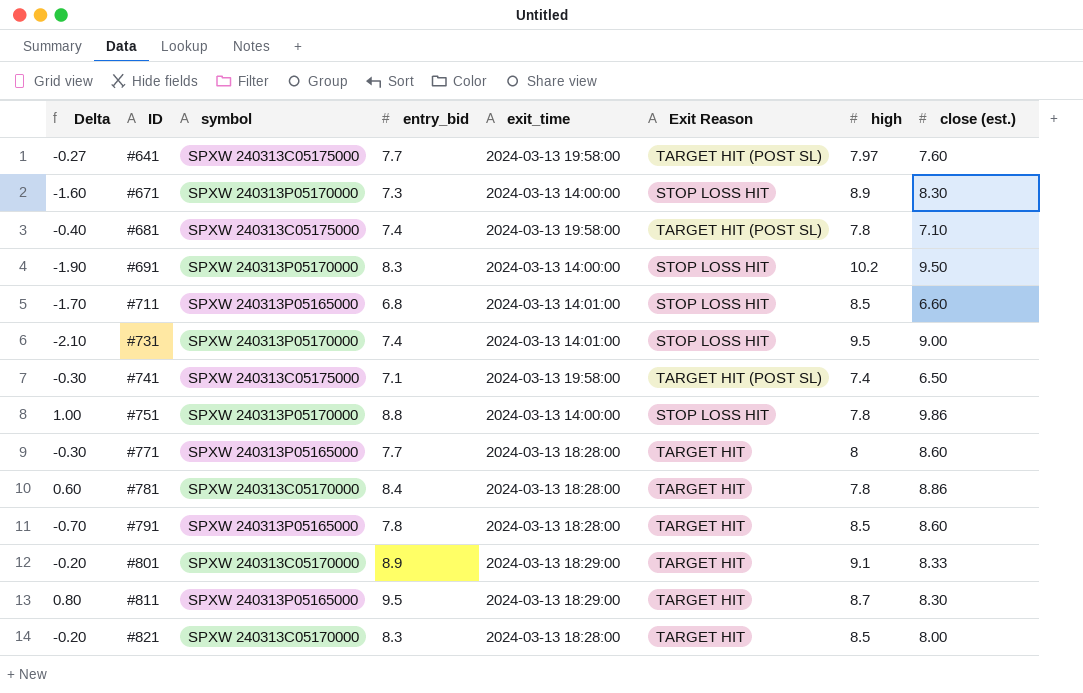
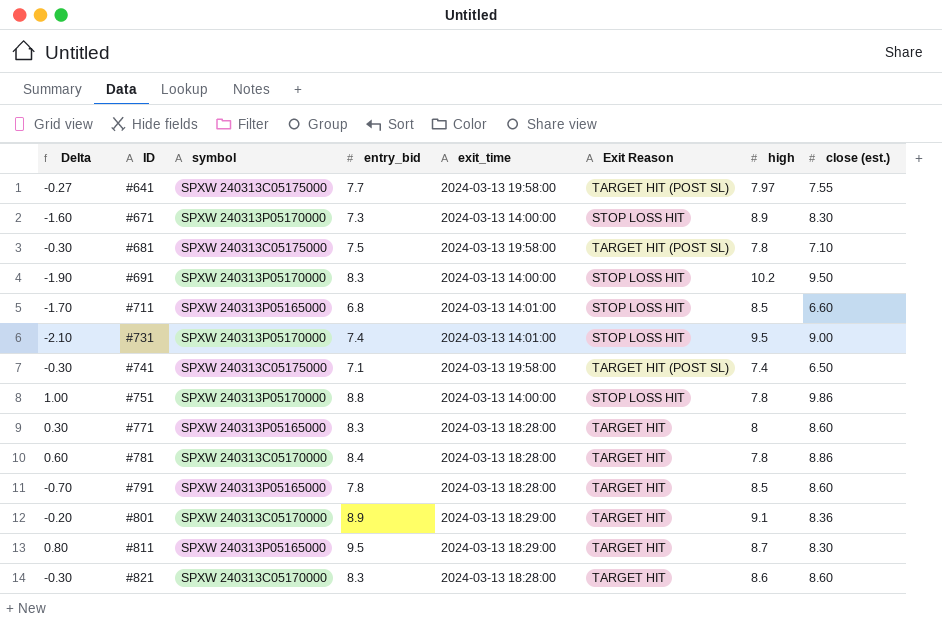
#641 | close (est.): 7.60 -> 7.55
#681 | Delta: -0.40 -> -0.30
#681 | entry_bid: 7.4 -> 7.5
#771 | Delta: -0.30 -> 0.30
#771 | entry_bid: 7.7 -> 8.3
#801 | close (est.): 8.33 -> 8.36
#821 | Delta: -0.20 -> -0.30
#821 | high: 8.5 -> 8.6
#821 | close (est.): 8.00 -> 8.60

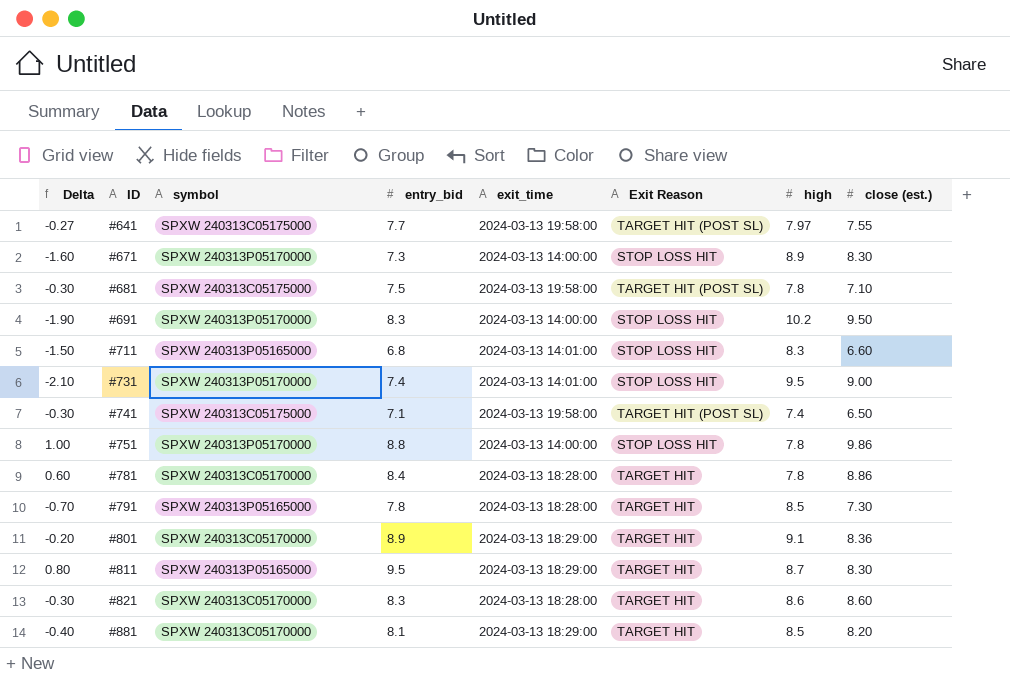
row #771: 0.30 | SPXW 240313P05165000 | 8.3 | 2024-03-13 18:28:00 | TARGET HIT | 8 | 8.60 -> none
#711 | Delta: -1.70 -> -1.50
#711 | high: 8.5 -> 8.3
#791 | close (est.): 8.60 -> 7.30
row #881: none -> -0.40 | SPXW 240313C05170000 | 8.1 | 2024-03-13 18:29:00 | TARGET HIT | 8.5 | 8.20

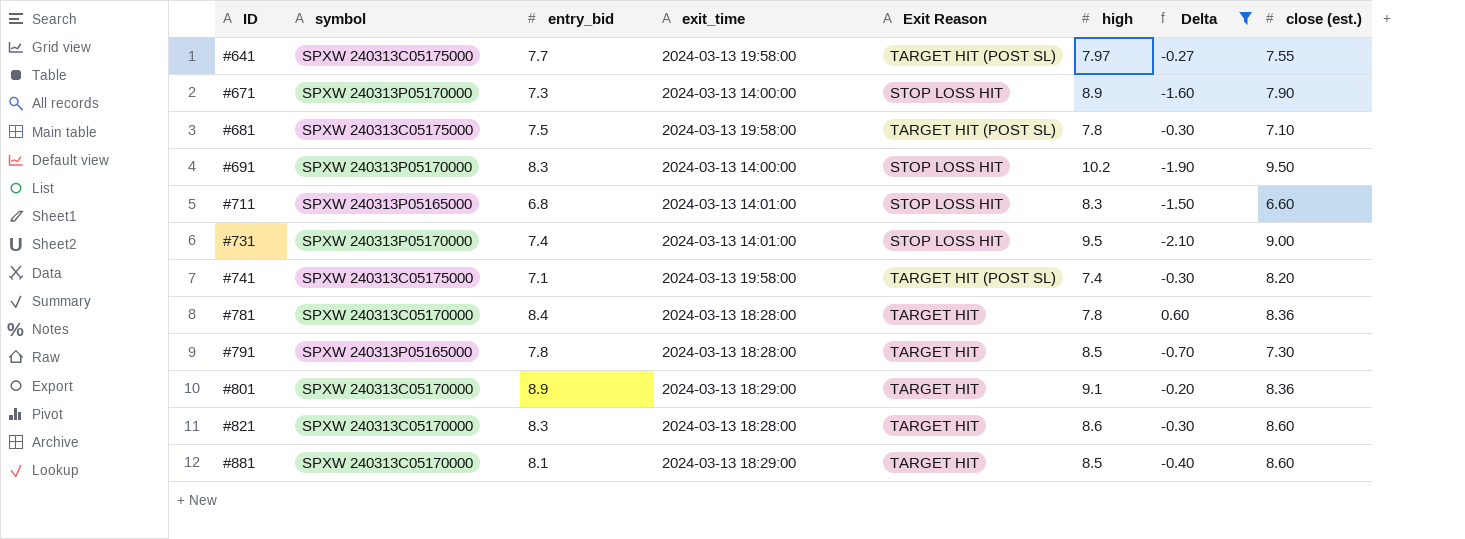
filter: none -> Delta <= 0.60
column Delta | position: 1 -> 7
#671 | close (est.): 8.30 -> 7.90
#741 | close (est.): 6.50 -> 8.20
#781 | close (est.): 8.86 -> 8.36
#881 | close (est.): 8.20 -> 8.60

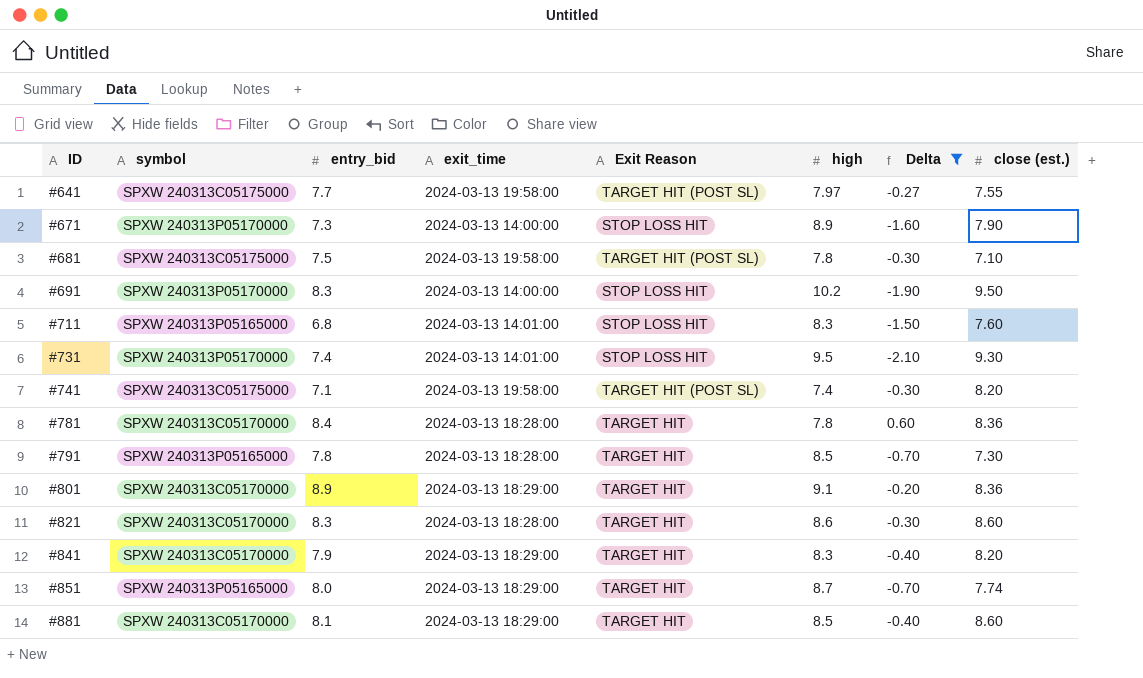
#711 | close (est.): 6.60 -> 7.60
#731 | close (est.): 9.00 -> 9.30
row #841: none -> SPXW 240313C05170000 | 7.9 | 2024-03-13 18:29:00 | TARGET HIT | 8.3 | -0.40 | 8.20
row #851: none -> SPXW 240313P05165000 | 8.0 | 2024-03-13 18:29:00 | TARGET HIT | 8.7 | -0.70 | 7.74

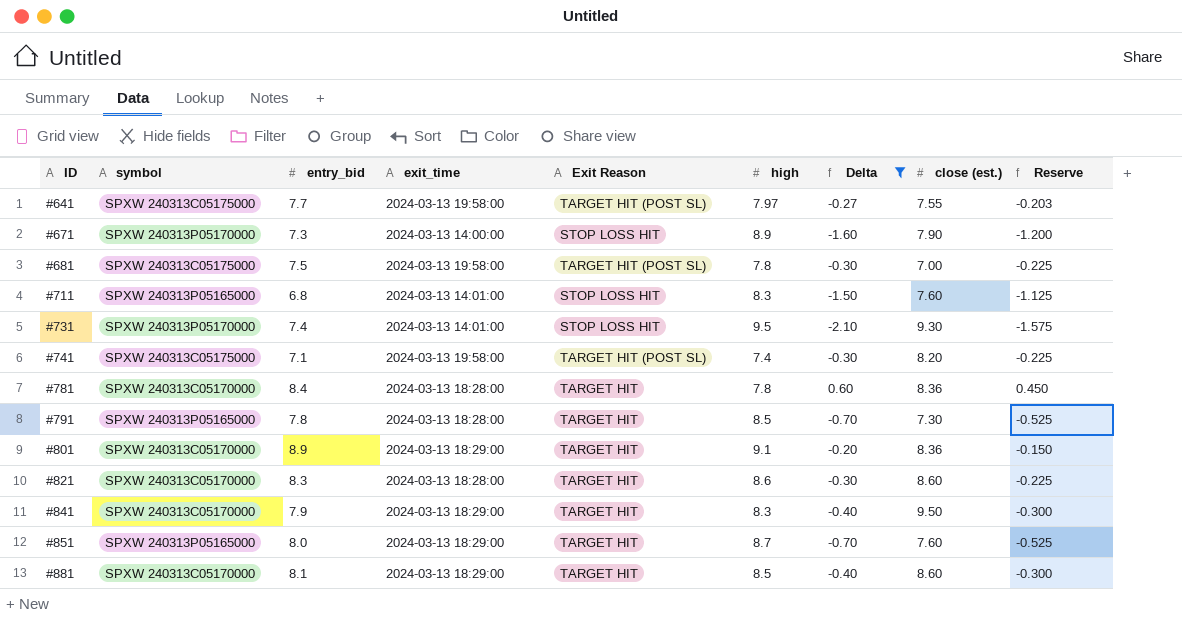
column Reserve | formula: none -> [Delta] * 0.75
row #691: SPXW 240313P05170000 | 8.3 | 2024-03-13 14:00:00 | STOP LOSS HIT | 10.2 | -1.90 | 9.50 -> none
#681 | close (est.): 7.10 -> 7.00
#841 | close (est.): 8.20 -> 9.50
#851 | close (est.): 7.74 -> 7.60

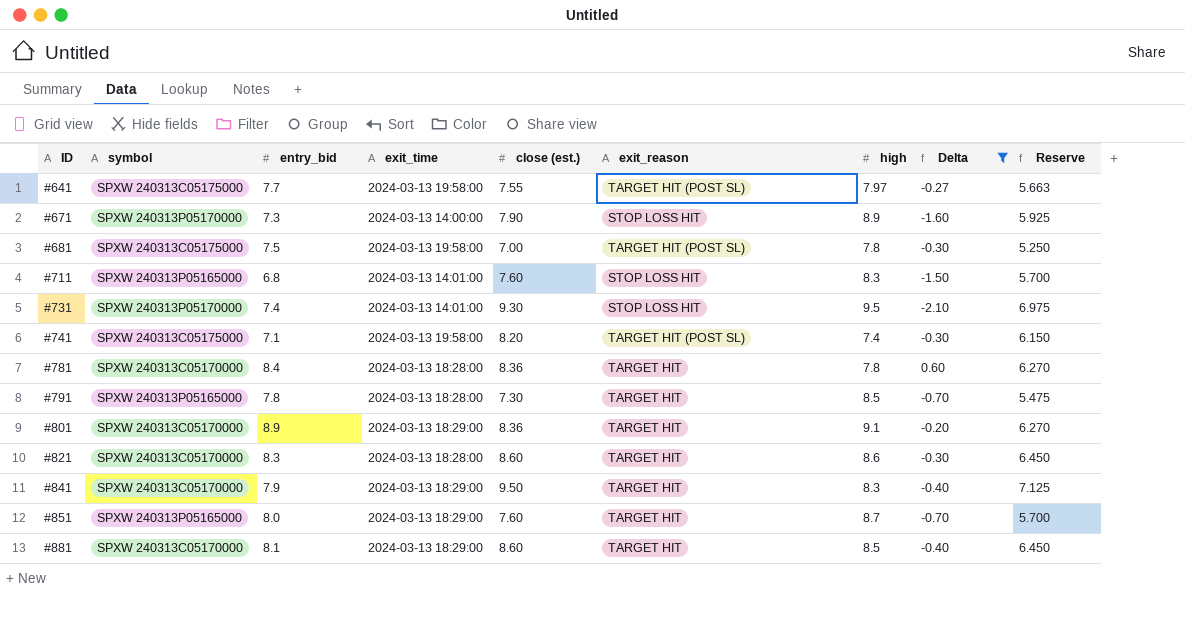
column close (est.) | position: 8 -> 5
column name: Exit Reason -> exit_reason
column Reserve | formula: [Delta] * 0.75 -> [close (est.)] * 0.75

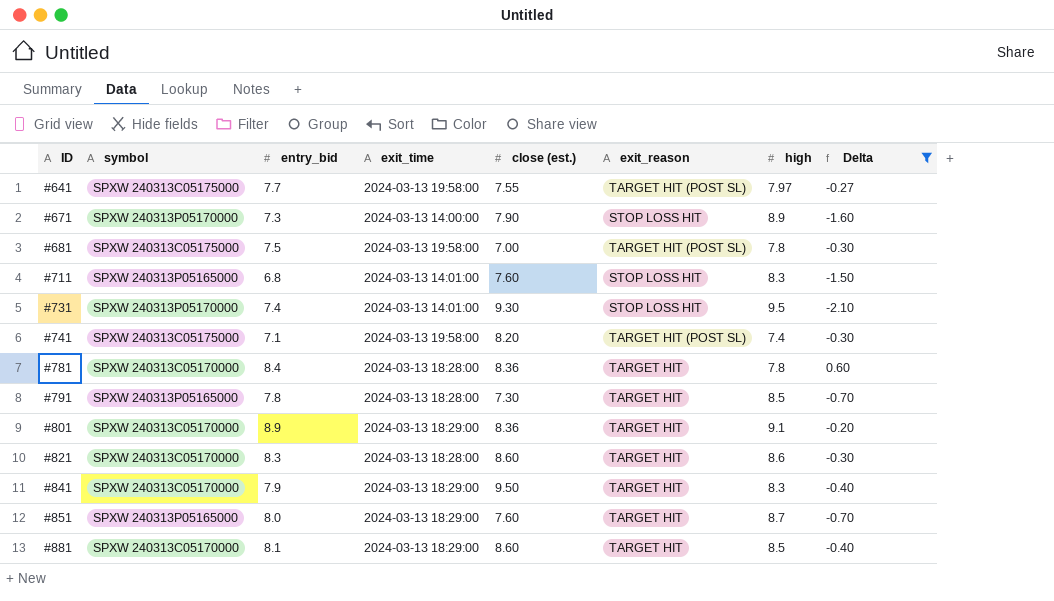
column Reserve | formula: [close (est.)] * 0.75 -> none

